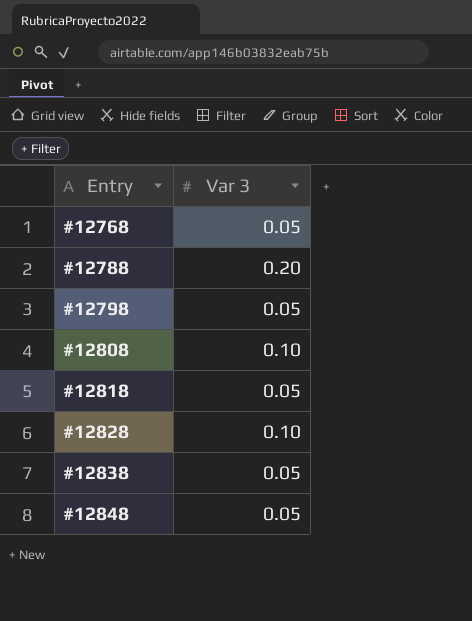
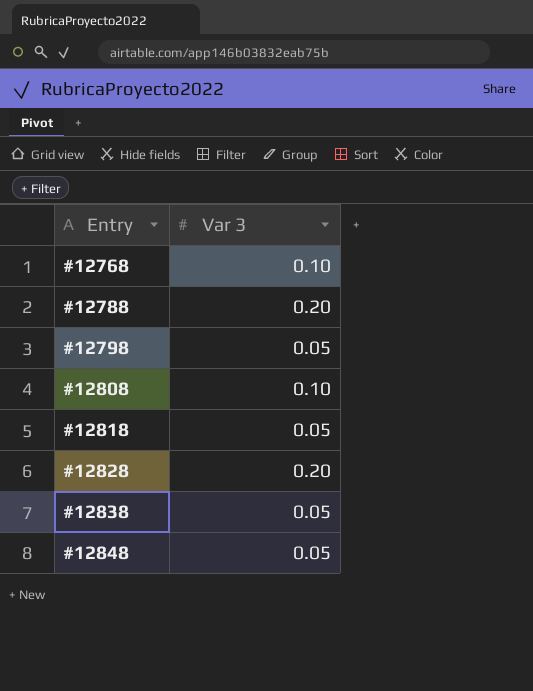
#12768 | Var 3: 0.05 -> 0.10
#12828 | Var 3: 0.10 -> 0.20

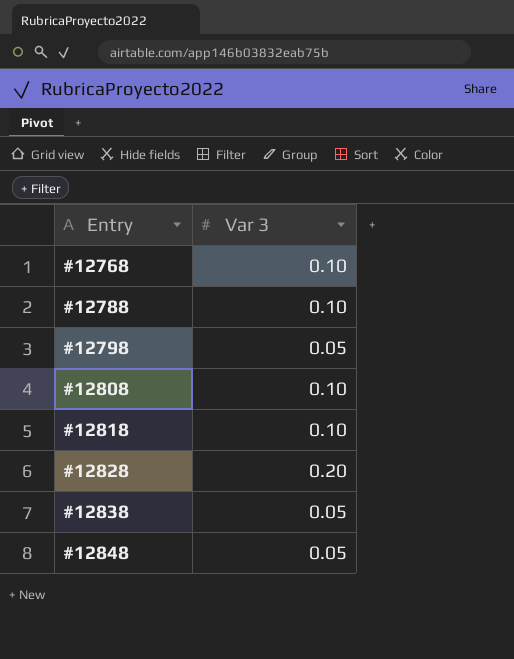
#12788 | Var 3: 0.20 -> 0.10
#12818 | Var 3: 0.05 -> 0.10

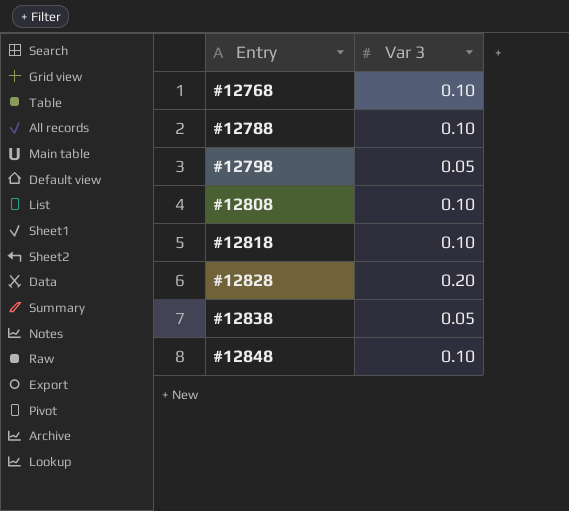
#12848 | Var 3: 0.05 -> 0.10

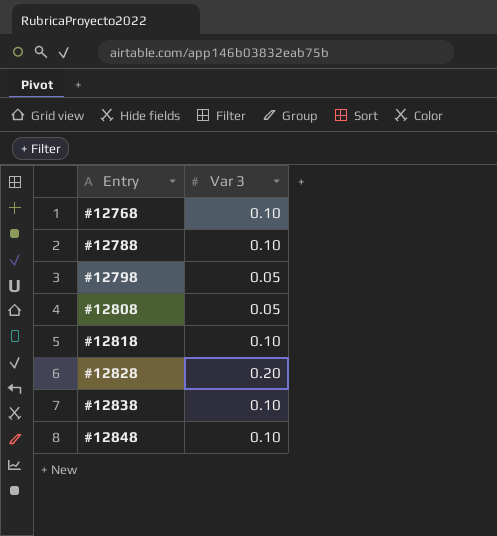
#12808 | Var 3: 0.10 -> 0.05
#12838 | Var 3: 0.05 -> 0.10

